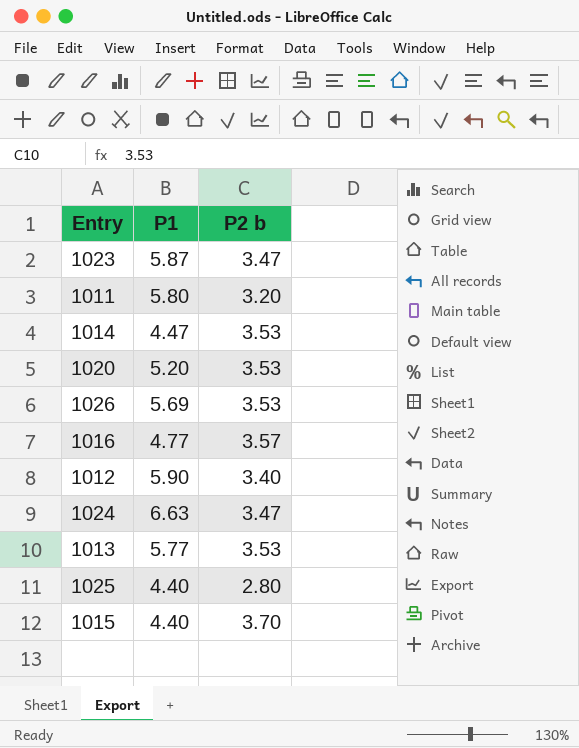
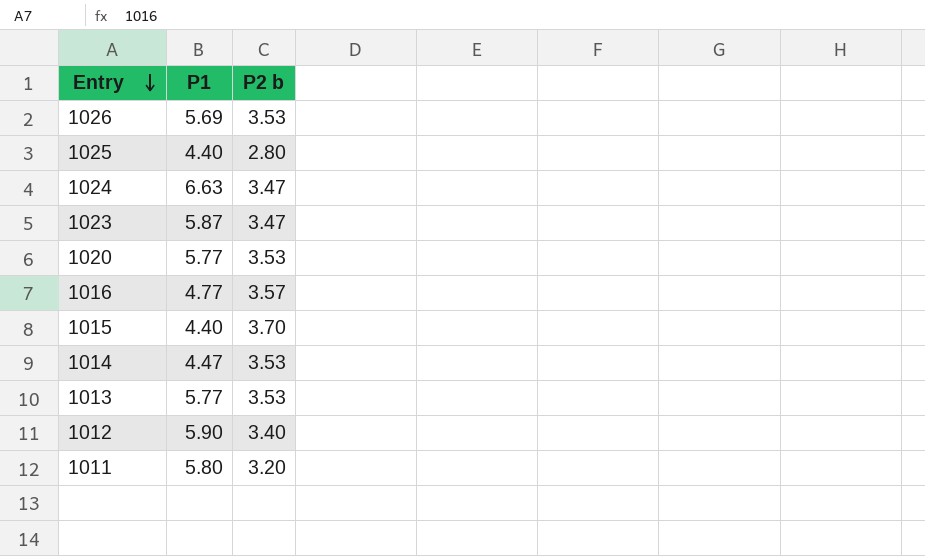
row order: none -> Entry descending
1020 | P1: 5.20 -> 5.77

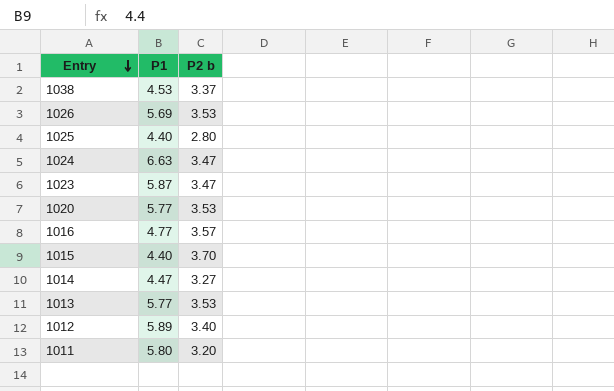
row 1038: none -> 4.53 | 3.37
1014 | P2 b: 3.53 -> 3.27
1012 | P1: 5.90 -> 5.89

